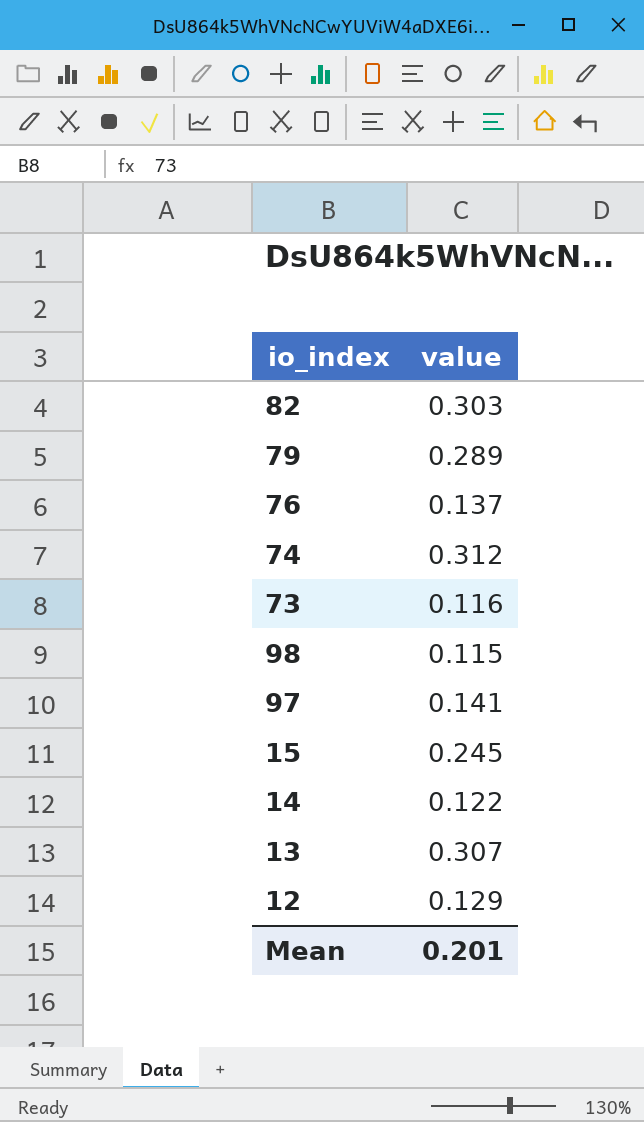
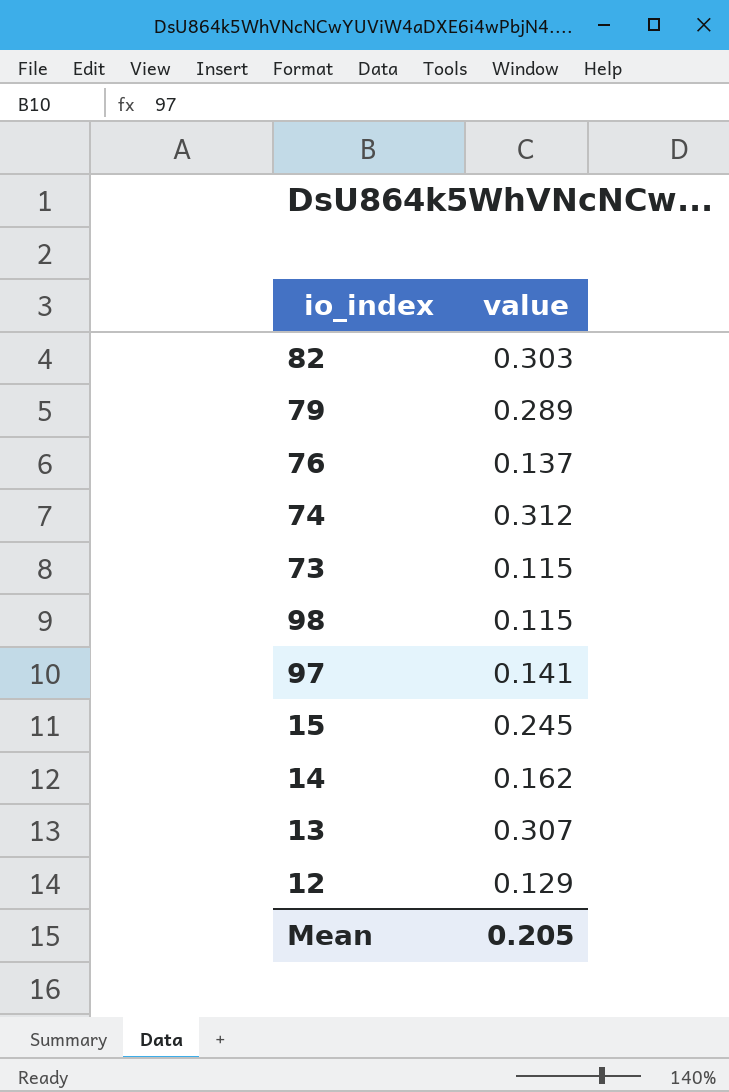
73 | value: 0.116 -> 0.115
14 | value: 0.122 -> 0.162
Mean | value: 0.201 -> 0.205

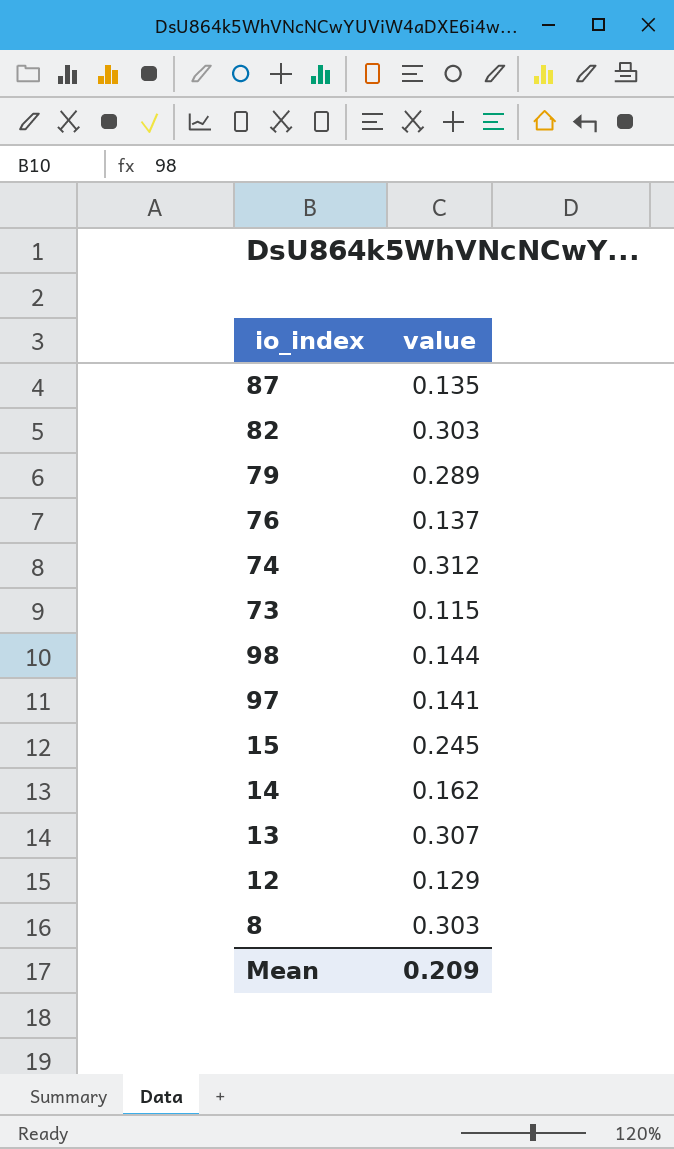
row 87: none -> 0.135
98 | value: 0.115 -> 0.144
row 8: none -> 0.303
Mean | value: 0.205 -> 0.209

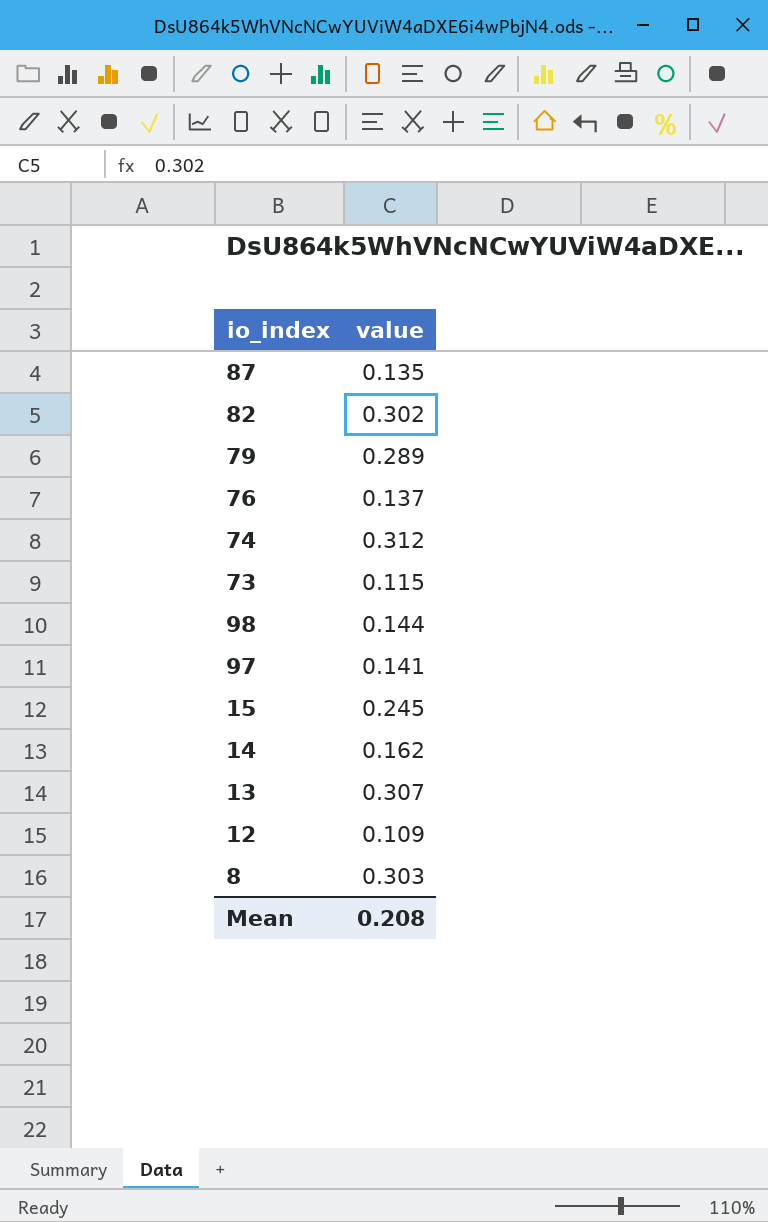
82 | value: 0.303 -> 0.302
12 | value: 0.129 -> 0.109
Mean | value: 0.209 -> 0.208

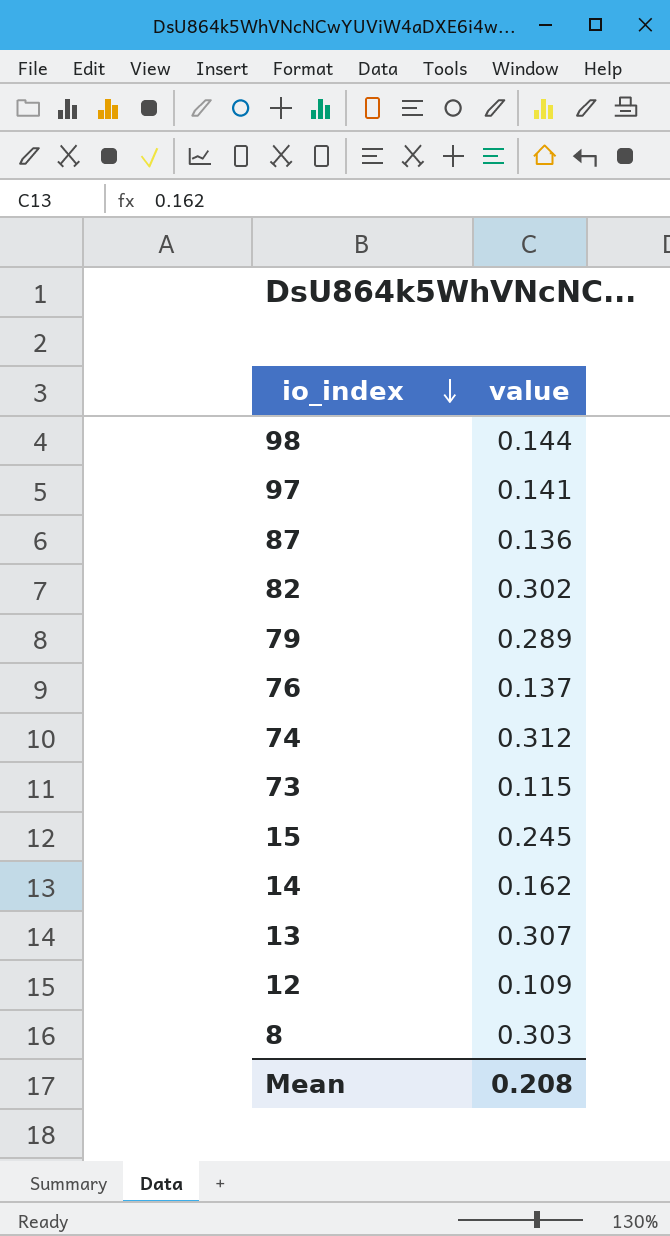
row order: none -> io_index descending
87 | value: 0.135 -> 0.136

